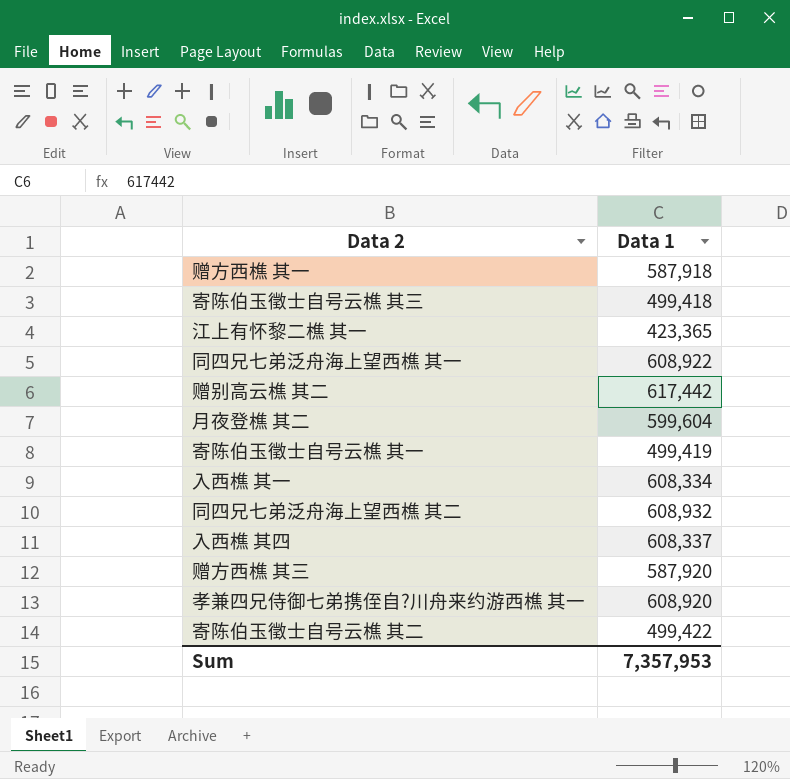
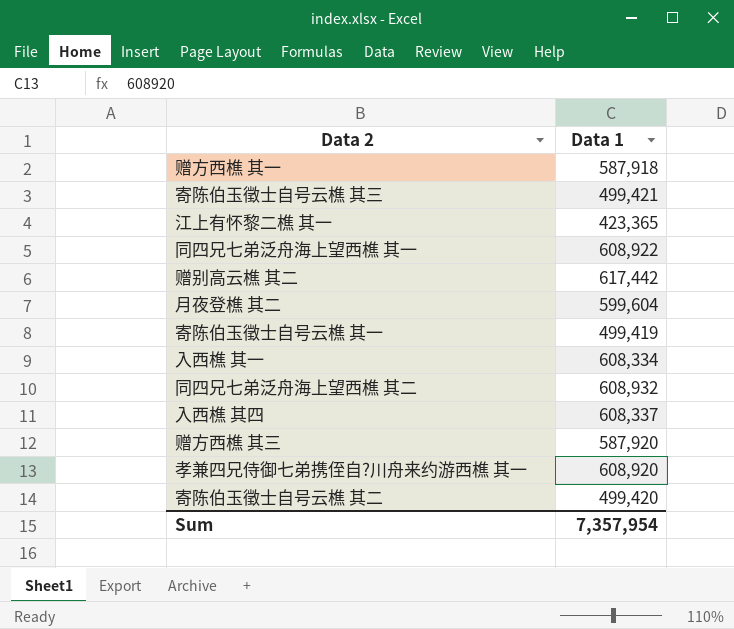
寄陈伯玉徵士自号云樵 其三 | Data 1: 499,418 -> 499,421
寄陈伯玉徵士自号云樵 其二 | Data 1: 499,422 -> 499,420
Sum | Data 1: 7,357,953 -> 7,357,954

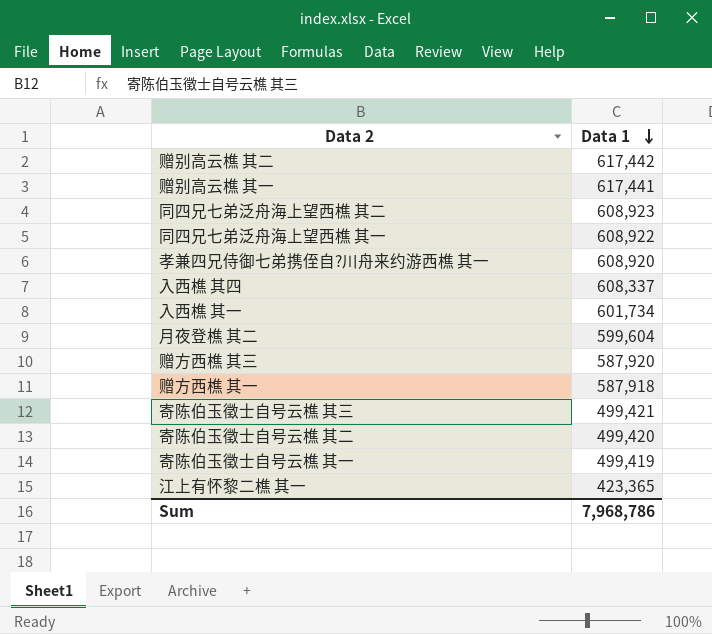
row order: none -> Data 1 descending
row 赠别高云樵 其一: none -> 617,441
同四兄七弟泛舟海上望西樵 其二 | Data 1: 608,932 -> 608,923
入西樵 其一 | Data 1: 608,334 -> 601,734
Sum | Data 1: 7,357,954 -> 7,968,786

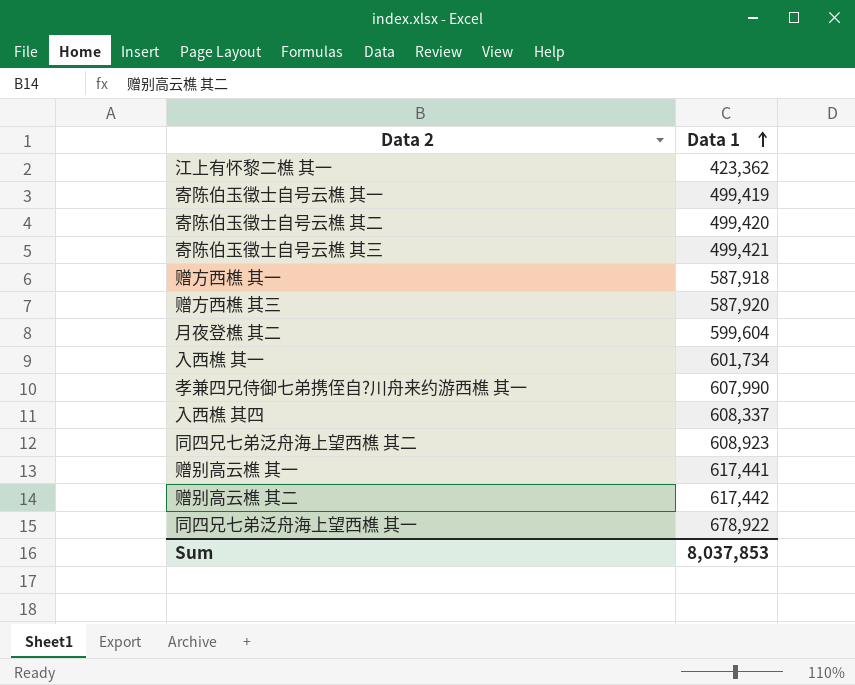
row order: Data 1 descending -> Data 1 ascending
江上有怀黎二樵 其一 | Data 1: 423,365 -> 423,362
孝兼四兄侍御七弟携侄自?川舟来约游西樵 其一 | Data 1: 608,920 -> 607,990
同四兄七弟泛舟海上望西樵 其一 | Data 1: 608,922 -> 678,922
Sum | Data 1: 7,968,786 -> 8,037,853

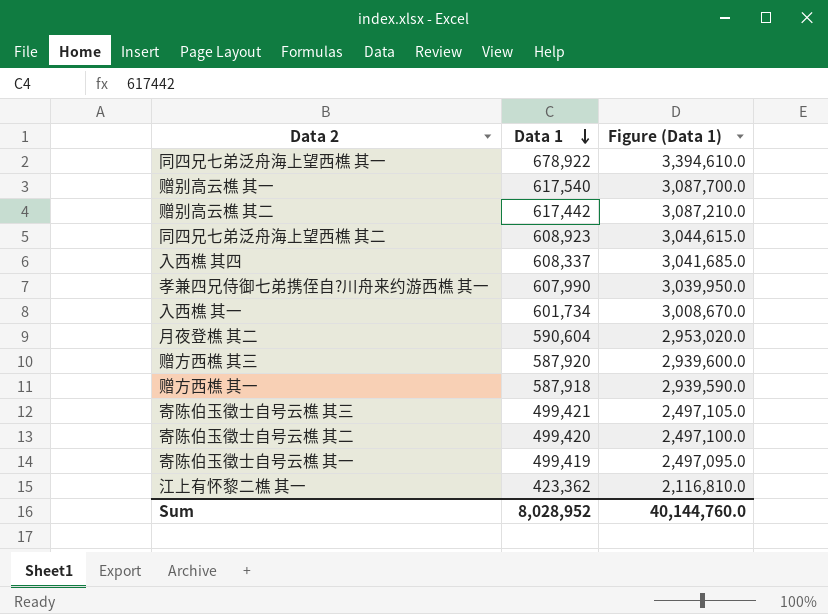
row order: Data 1 ascending -> Data 1 descending
column Figure (Data 1) | formula: none -> [Data 1] * 5
赠别高云樵 其一 | Data 1: 617,441 -> 617,540
月夜登樵 其二 | Data 1: 599,604 -> 590,604
Sum | Data 1: 8,037,853 -> 8,028,952

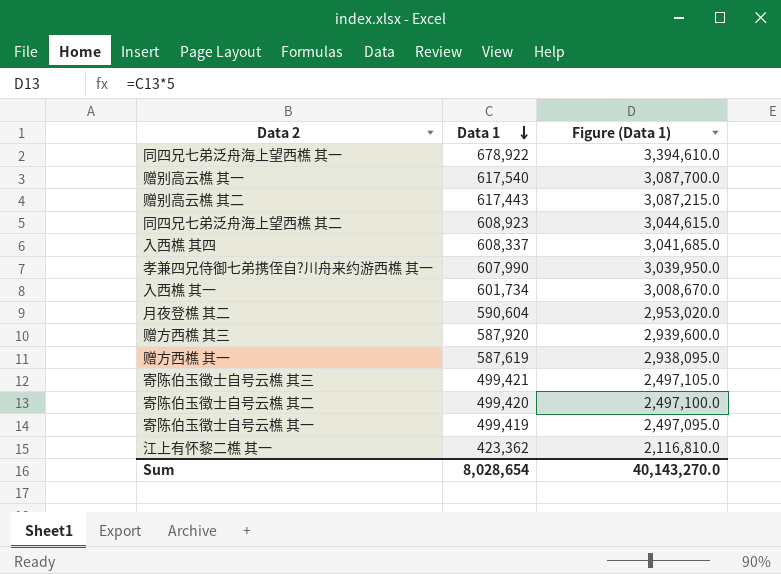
赠别高云樵 其二 | Data 1: 617,442 -> 617,443
赠别高云樵 其二 | Figure (Data 1): 3,087,210.0 -> 3,087,215.0
赠方西樵 其一 | Data 1: 587,918 -> 587,619
赠方西樵 其一 | Figure (Data 1): 2,939,590.0 -> 2,938,095.0
Sum | Data 1: 8,028,952 -> 8,028,654
Sum | Figure (Data 1): 40,144,760.0 -> 40,143,270.0

